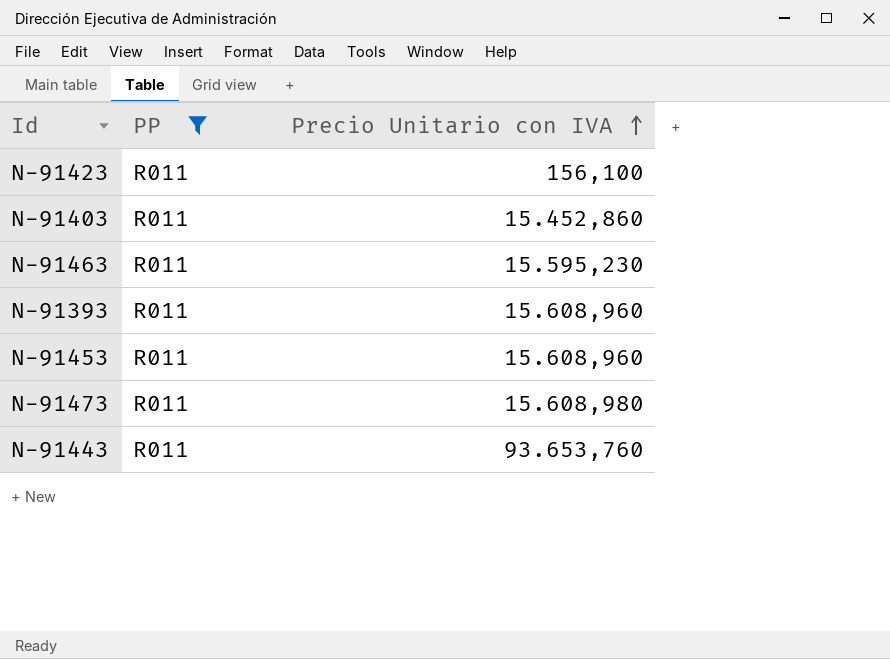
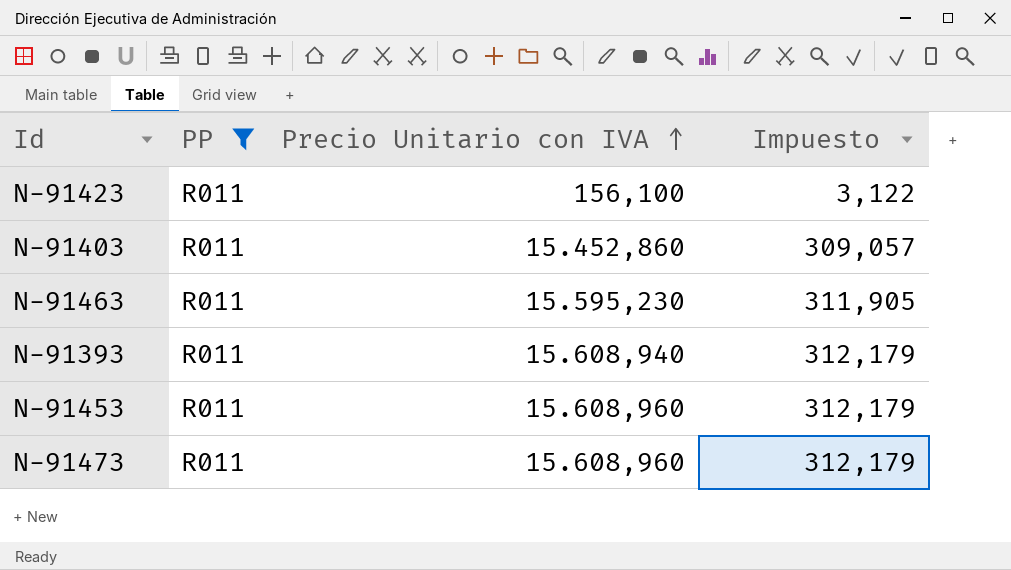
column Impuesto | formula: none -> [Precio Unitario con IVA] * 0,02
row N-91443: R011 | 93.653,760 -> none
N-91393 | Precio Unitario con IVA: 15.608,960 -> 15.608,940
N-91473 | Precio Unitario con IVA: 15.608,980 -> 15.608,960

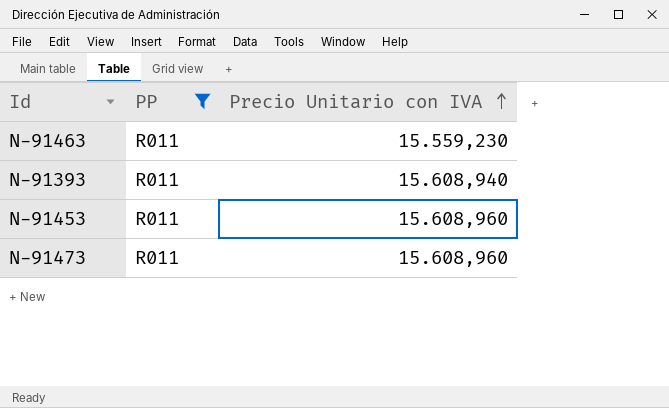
column Impuesto | formula: [Precio Unitario con IVA] * 0,02 -> none
row N-91423: R011 | 156,100 | 3,122 -> none
row N-91403: R011 | 15.452,860 | 309,057 -> none
N-91463 | Precio Unitario con IVA: 15.595,230 -> 15.559,230

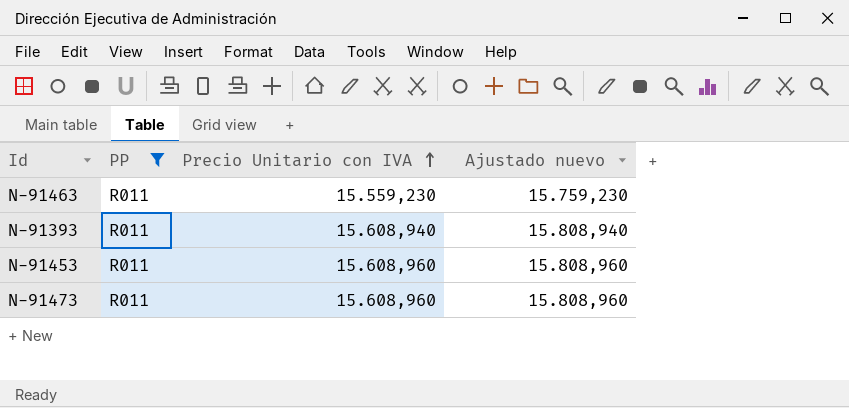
column Ajustado nuevo | formula: none -> [Precio Unitario con IVA] + 200

